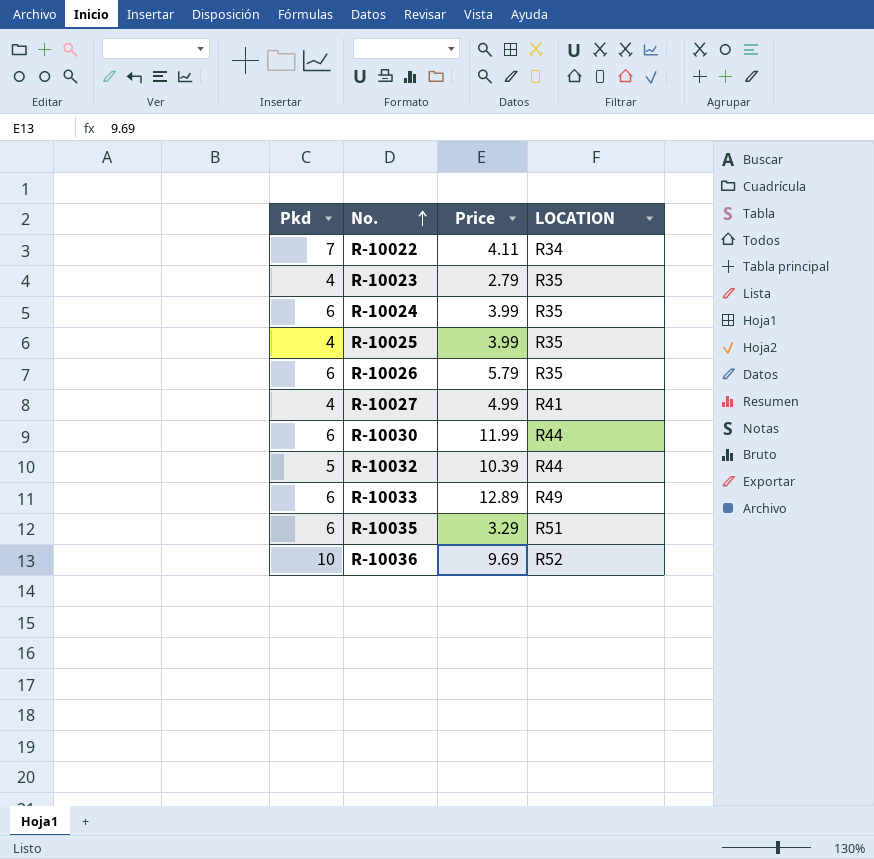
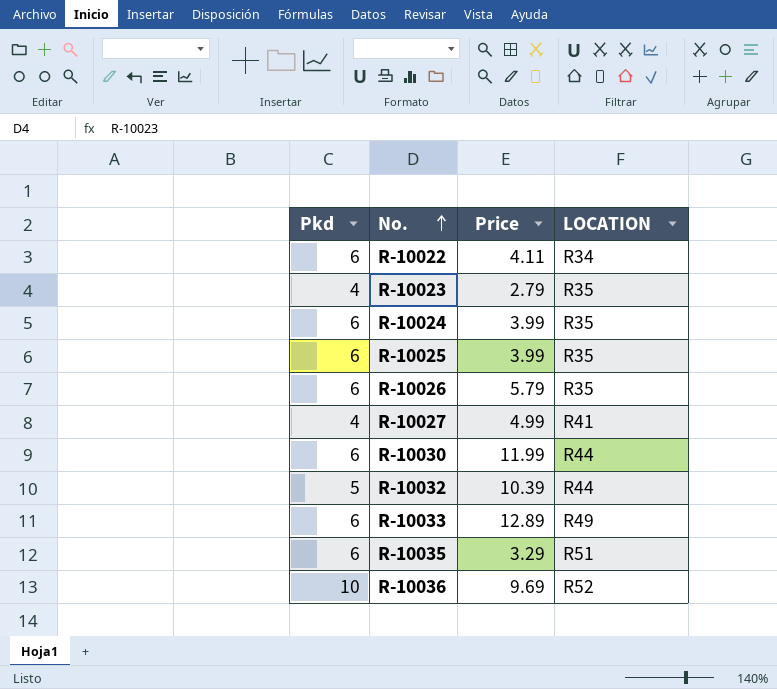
R-10022 | Pkd: 7 -> 6
R-10025 | Pkd: 4 -> 6

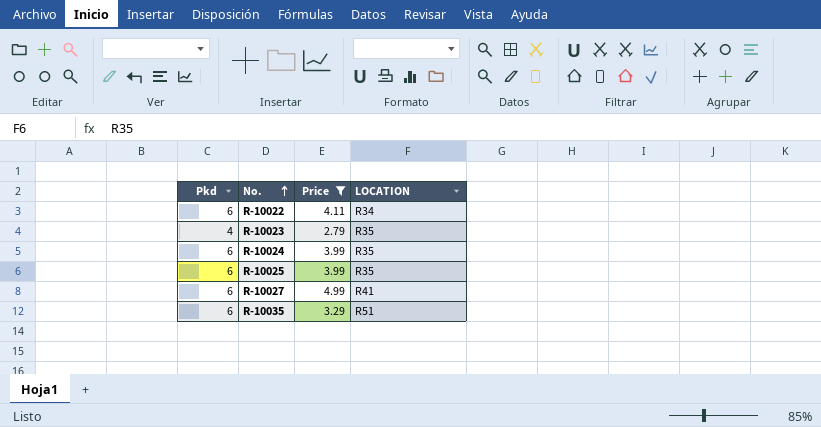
filter: none -> Price <= 4.99
R-10027 | Pkd: 4 -> 6

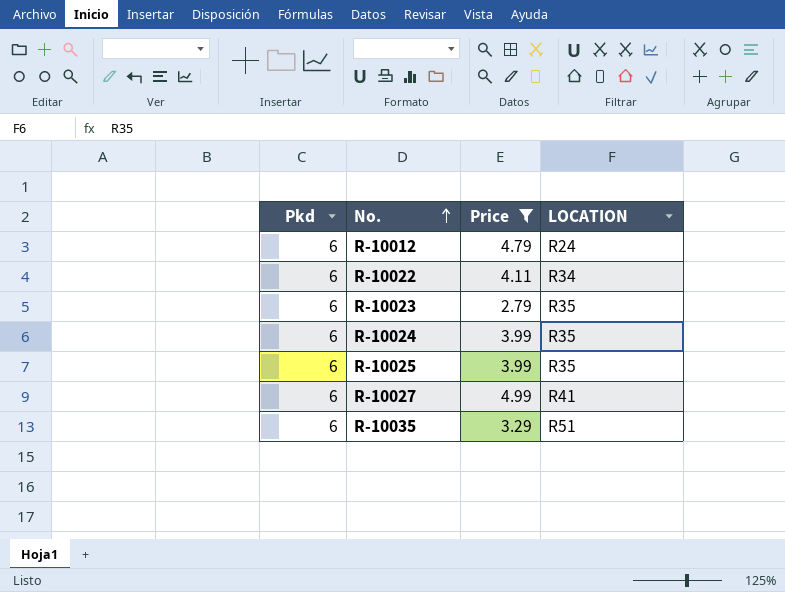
row R-10012: none -> 6 | 4.79 | R24
R-10023 | Pkd: 4 -> 6

